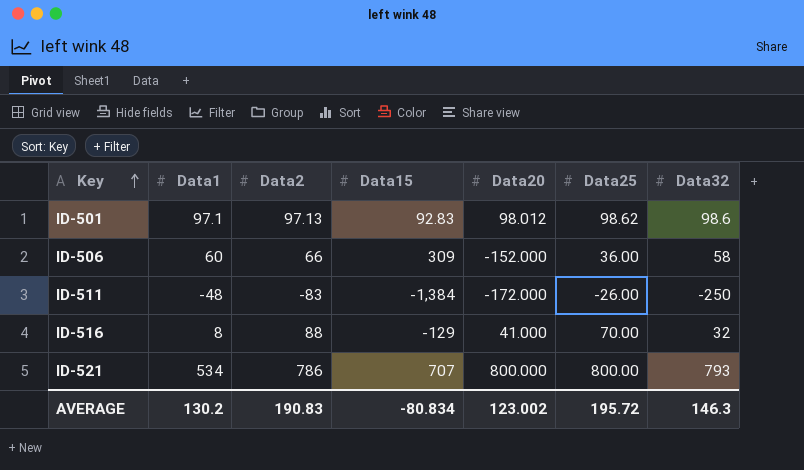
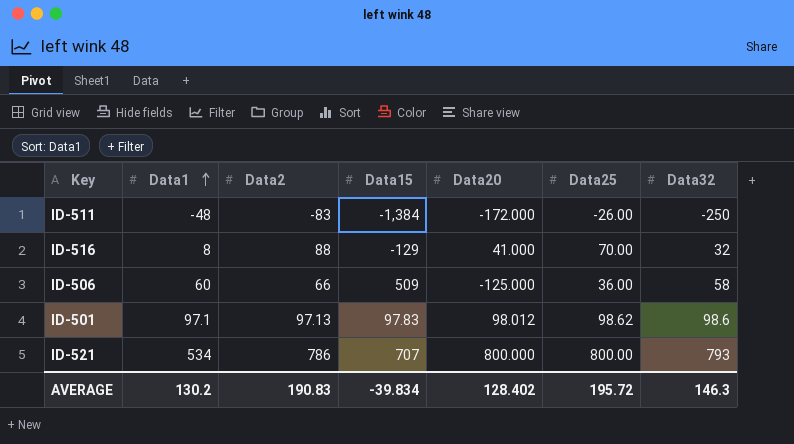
row order: Key ascending -> Data1 ascending
ID-506 | Data15: 309 -> 509
ID-506 | Data20: -152.000 -> -125.000
ID-501 | Data15: 92.83 -> 97.83
AVERAGE | Data15: -80.834 -> -39.834
AVERAGE | Data20: 123.002 -> 128.402

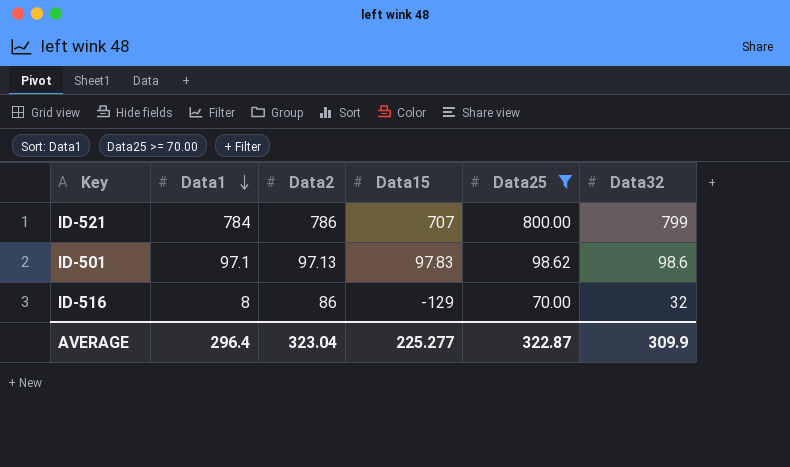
filter: none -> Data25 >= 70.00
row order: Data1 ascending -> Data1 descending
column Data20 | position: 5 -> none
ID-521 | Data1: 534 -> 784
ID-521 | Data32: 793 -> 799
ID-516 | Data2: 88 -> 86
AVERAGE | Data1: 130.2 -> 296.4
AVERAGE | Data2: 190.83 -> 323.04
AVERAGE | Data15: -39.834 -> 225.277
AVERAGE | Data25: 195.72 -> 322.87
AVERAGE | Data32: 146.3 -> 309.9

